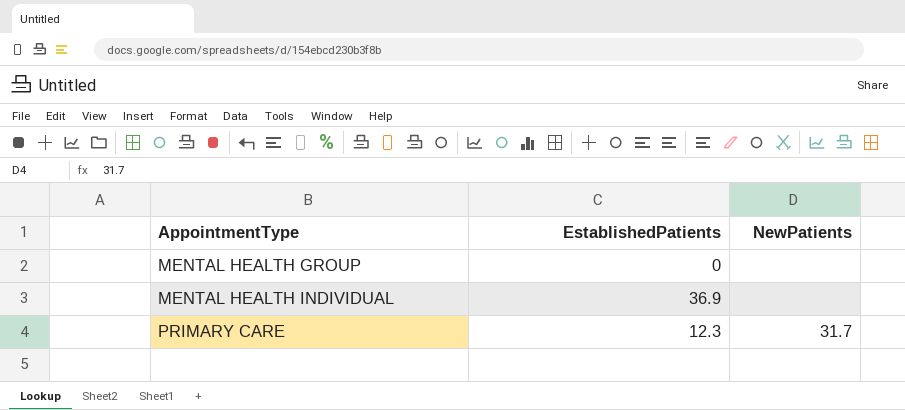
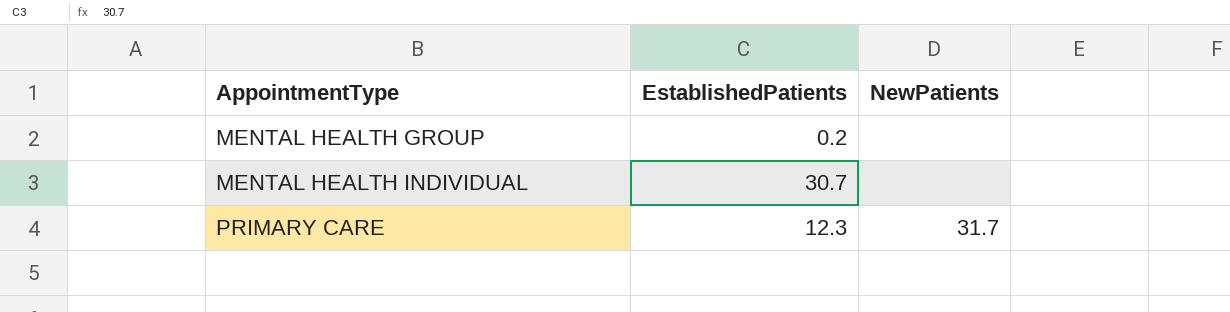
MENTAL HEALTH GROUP | EstablishedPatients: 0 -> 0.2
MENTAL HEALTH INDIVIDUAL | EstablishedPatients: 36.9 -> 30.7

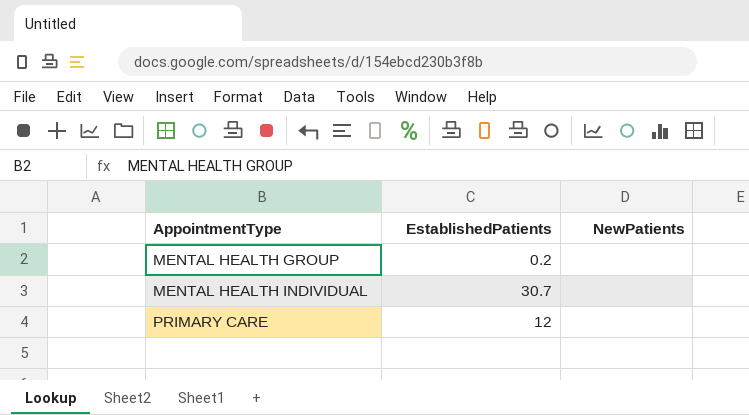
PRIMARY CARE | EstablishedPatients: 12.3 -> 12
PRIMARY CARE | NewPatients: 31.7 -> none

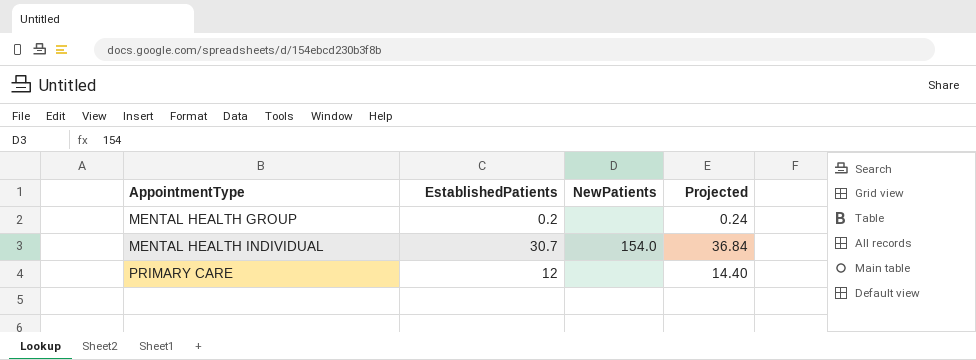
column Projected | formula: none -> [EstablishedPatients] * 1.2
MENTAL HEALTH INDIVIDUAL | NewPatients: none -> 154.0

